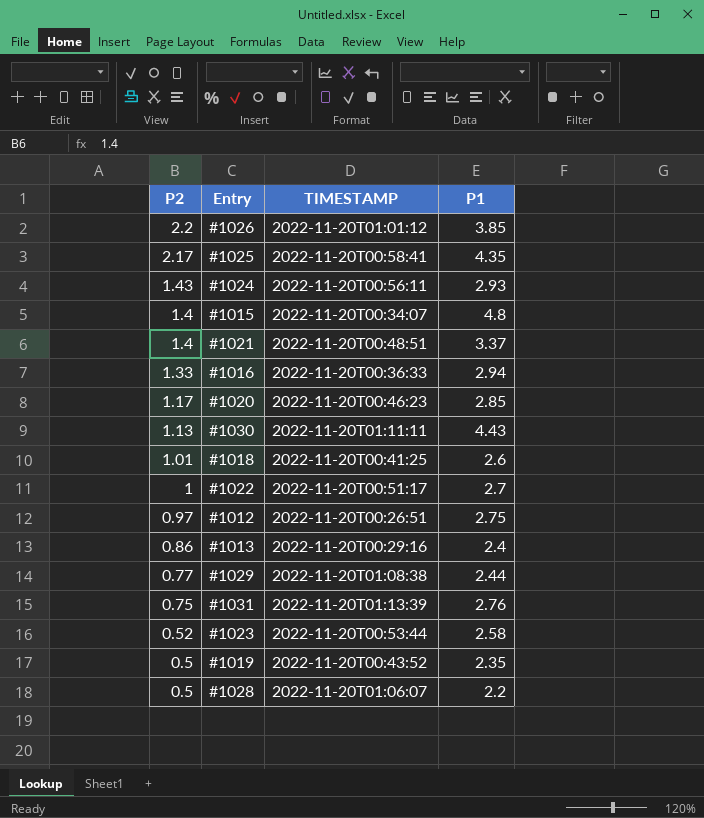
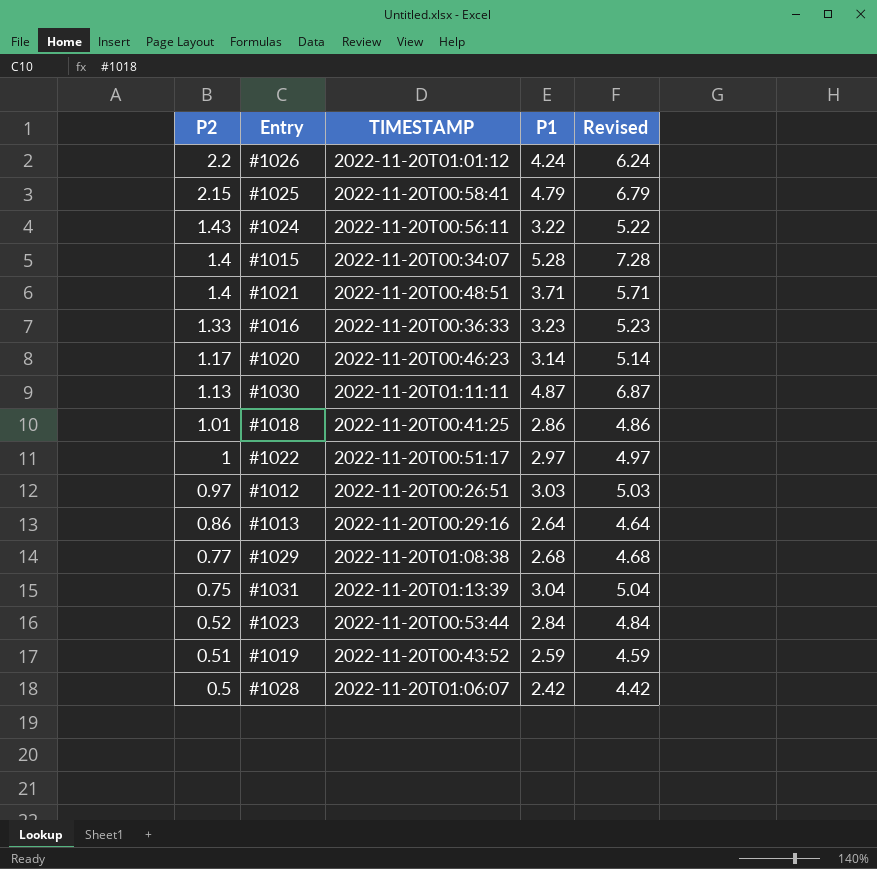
column Revised | formula: none -> [P1] + 2
#1026 | P1: 3.85 -> 4.24
#1025 | P2: 2.17 -> 2.15
#1025 | P1: 4.35 -> 4.79
#1024 | P1: 2.93 -> 3.22
#1015 | P1: 4.8 -> 5.28
#1021 | P1: 3.37 -> 3.71
#1016 | P1: 2.94 -> 3.23
#1020 | P1: 2.85 -> 3.14
#1030 | P1: 4.43 -> 4.87
#1018 | P1: 2.6 -> 2.86
#1022 | P1: 2.7 -> 2.97
#1012 | P1: 2.75 -> 3.03
#1013 | P1: 2.4 -> 2.64
#1029 | P1: 2.44 -> 2.68
#1031 | P1: 2.76 -> 3.04
#1023 | P1: 2.58 -> 2.84
#1019 | P2: 0.5 -> 0.51
#1019 | P1: 2.35 -> 2.59
#1028 | P1: 2.2 -> 2.42

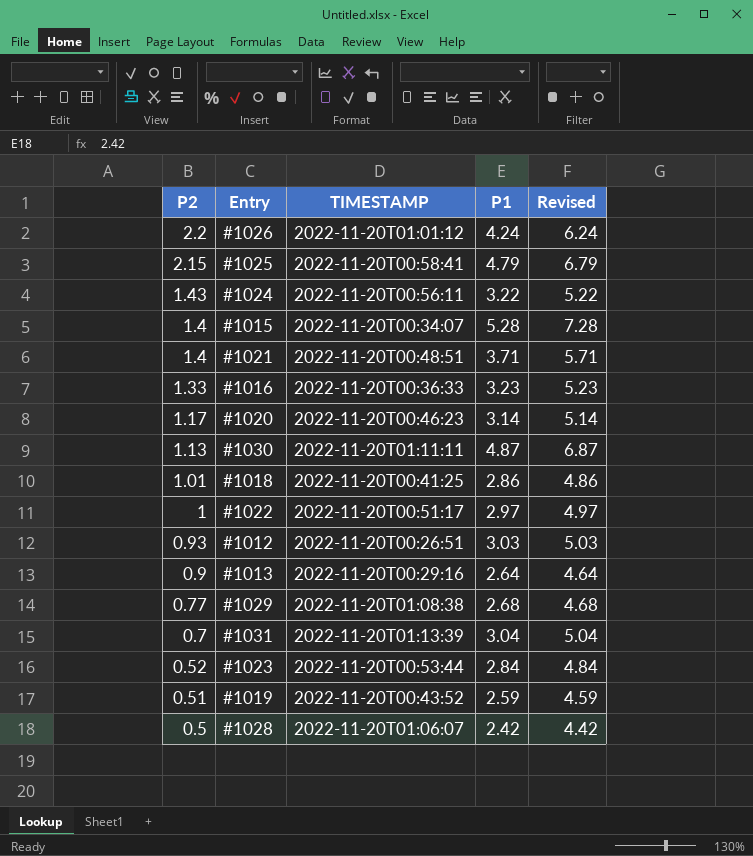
#1012 | P2: 0.97 -> 0.93
#1013 | P2: 0.86 -> 0.9
#1031 | P2: 0.75 -> 0.7

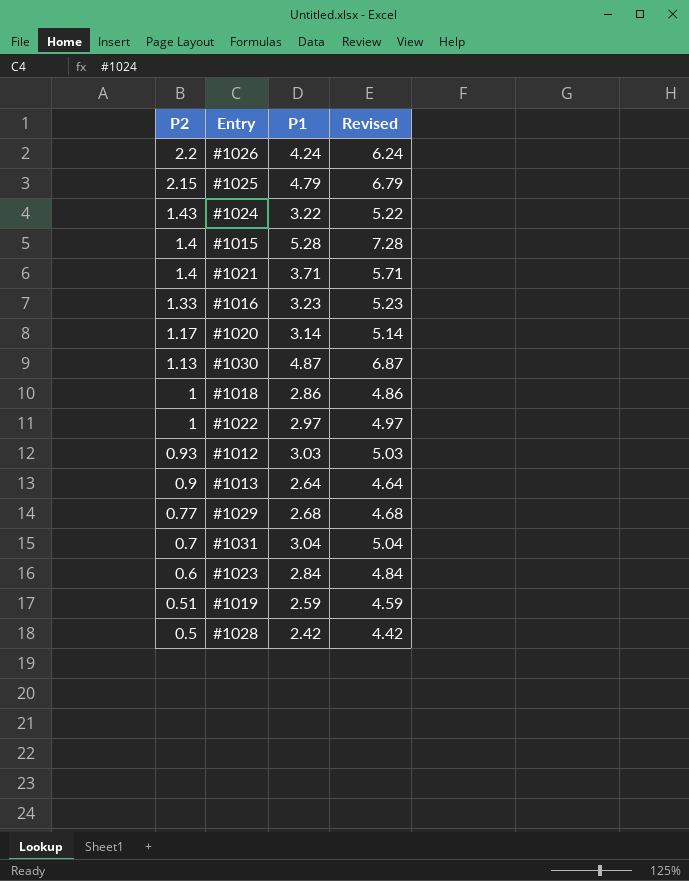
column TIMESTAMP | position: 3 -> none
#1018 | P2: 1.01 -> 1
#1023 | P2: 0.52 -> 0.6

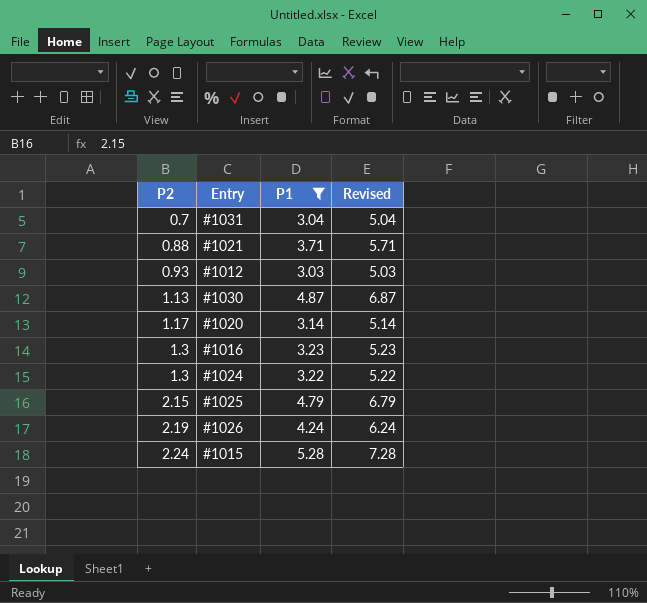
filter: none -> P1 >= 3.03
row order: P2 descending -> P2 ascending
#1021 | P2: 1.4 -> 0.88
#1016 | P2: 1.33 -> 1.3
#1024 | P2: 1.43 -> 1.3
#1026 | P2: 2.2 -> 2.19
#1015 | P2: 1.4 -> 2.24

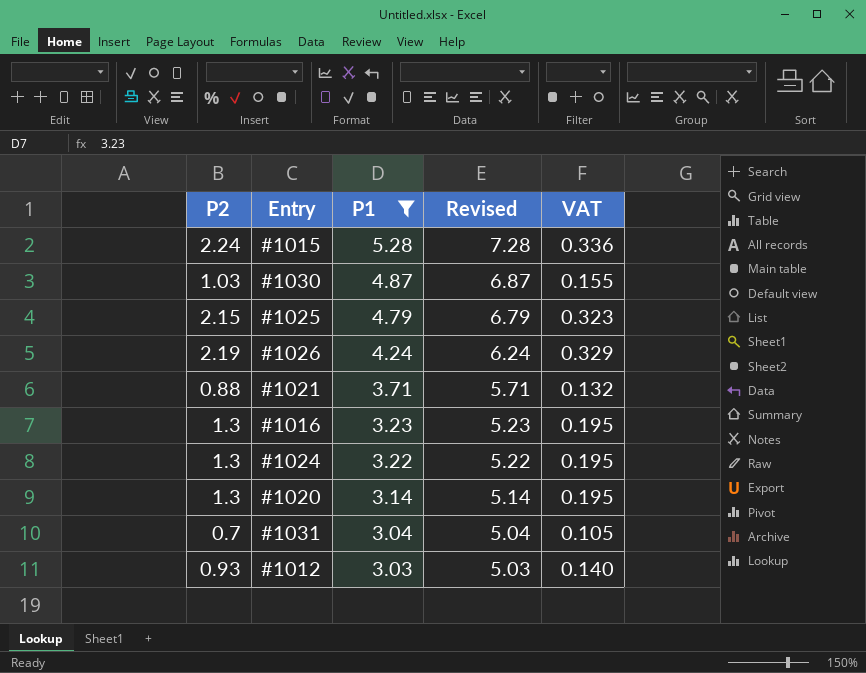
row order: P2 ascending -> P1 descending
column VAT | formula: none -> [P2] * 0.15
#1030 | P2: 1.13 -> 1.03
#1020 | P2: 1.17 -> 1.3

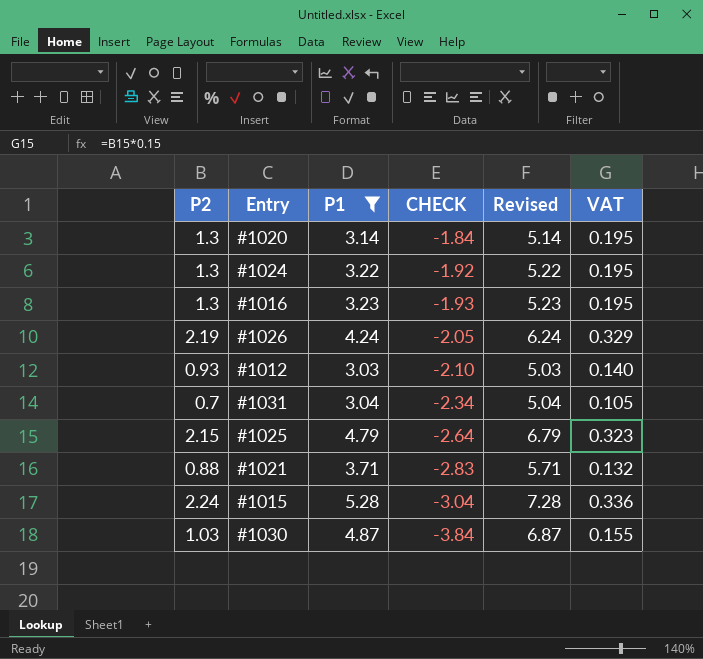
row order: P1 descending -> CHECK descending
column CHECK | formula: none -> [P2] - [P1]

